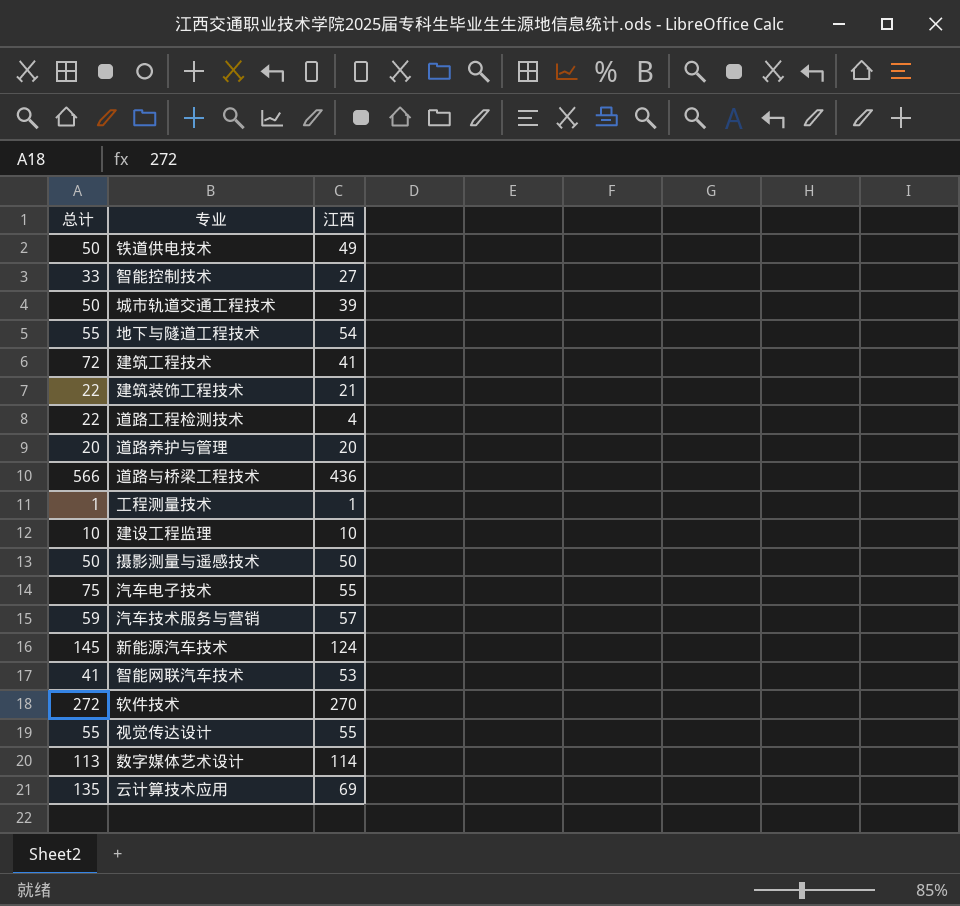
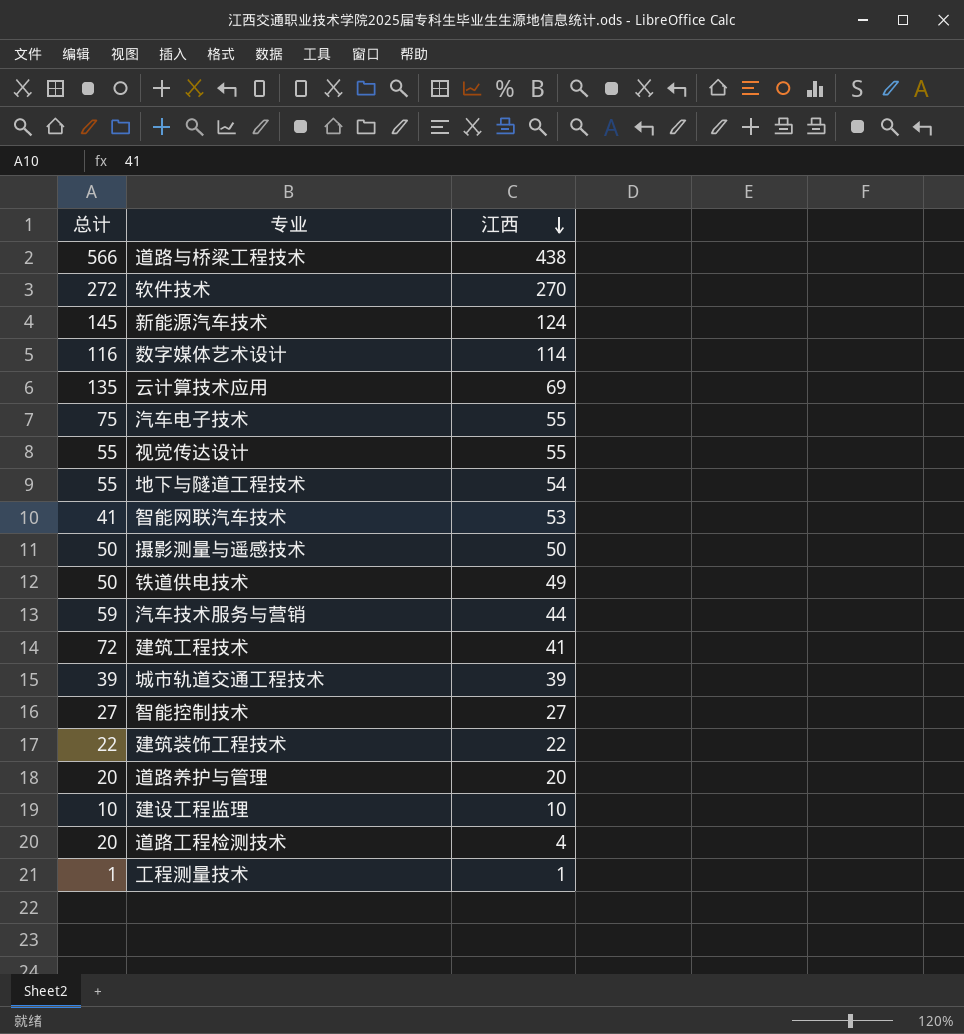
row order: none -> 江西 descending
道路与桥梁工程技术 | 江西: 436 -> 438
数字媒体艺术设计 | 总计: 113 -> 116
汽车技术服务与营销 | 江西: 57 -> 44
城市轨道交通工程技术 | 总计: 50 -> 39
智能控制技术 | 总计: 33 -> 27
建筑装饰工程技术 | 江西: 21 -> 22
道路工程检测技术 | 总计: 22 -> 20

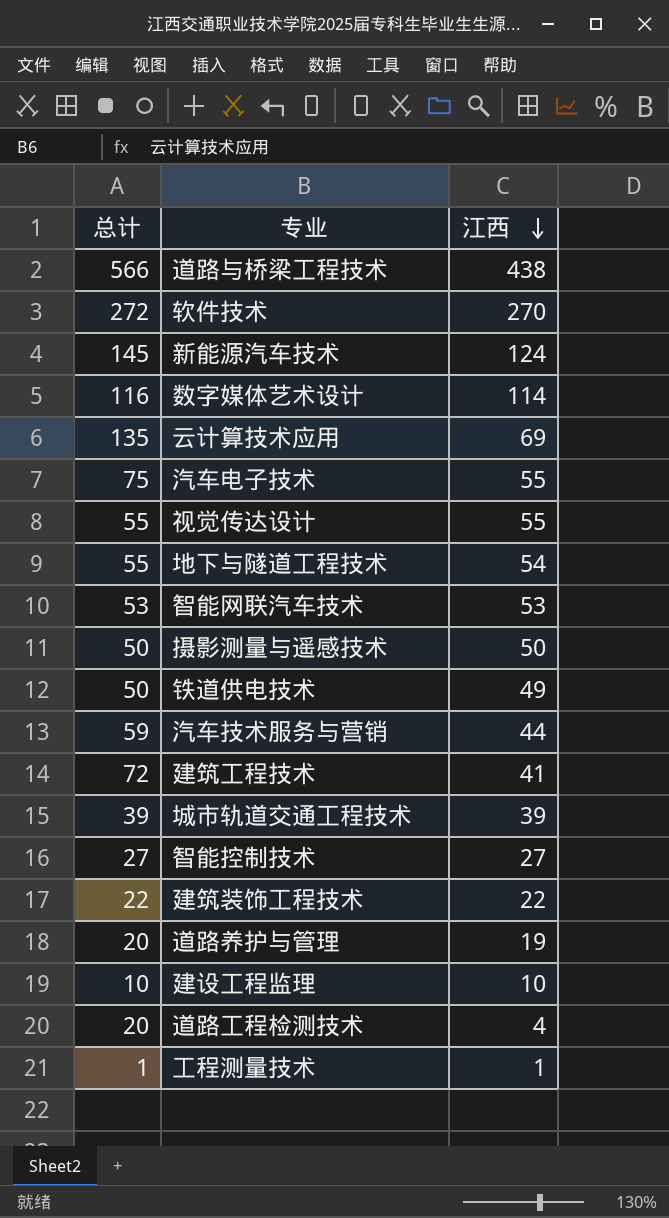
智能网联汽车技术 | 总计: 41 -> 53
道路养护与管理 | 江西: 20 -> 19

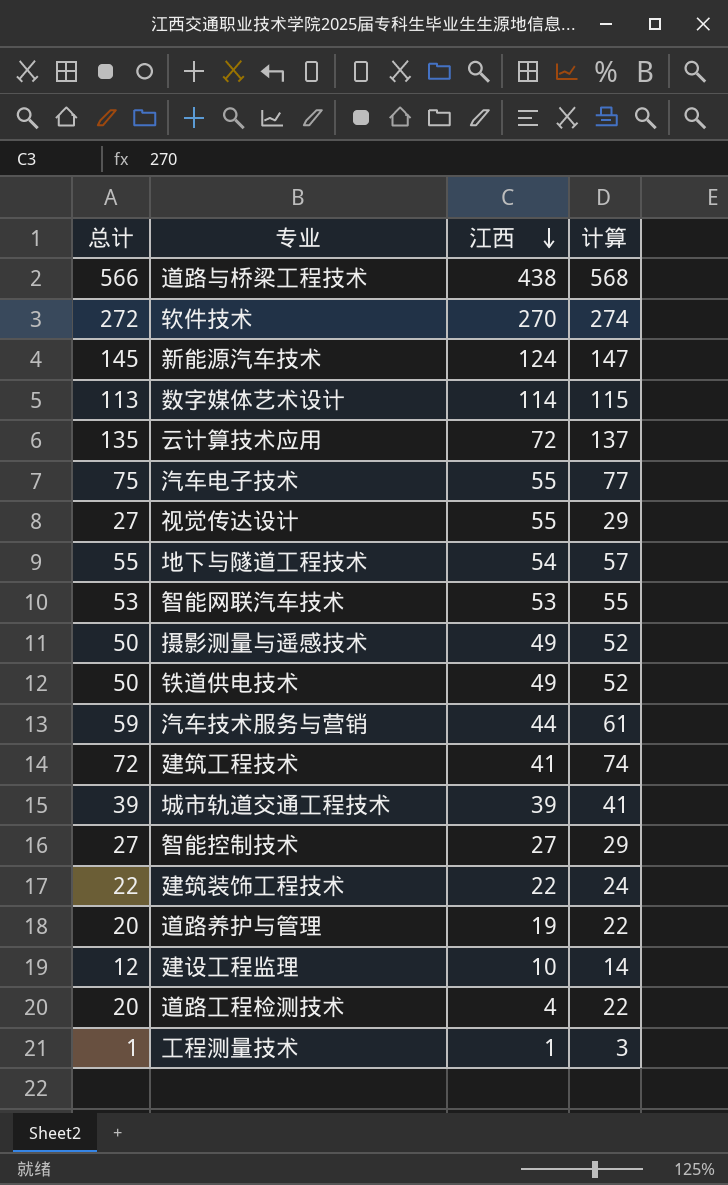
column 计算 | formula: none -> [总计] + 2
数字媒体艺术设计 | 总计: 116 -> 113
云计算技术应用 | 江西: 69 -> 72
视觉传达设计 | 总计: 55 -> 27
摄影测量与遥感技术 | 江西: 50 -> 49
建设工程监理 | 总计: 10 -> 12

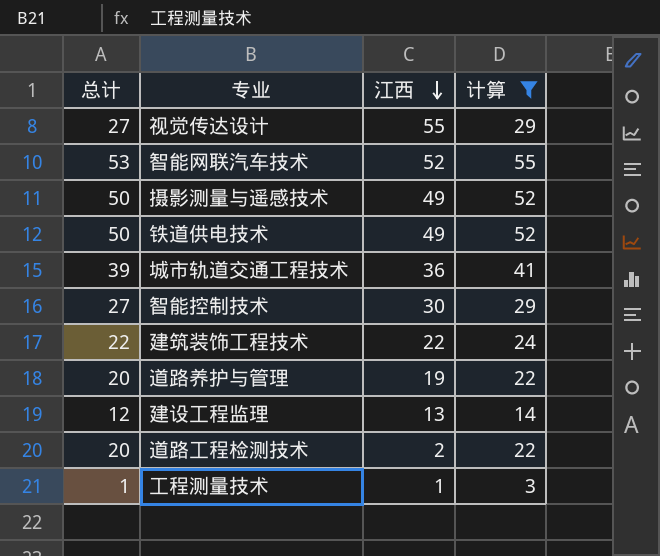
filter: none -> 计算 <= 55
智能网联汽车技术 | 江西: 53 -> 52
城市轨道交通工程技术 | 江西: 39 -> 36
智能控制技术 | 江西: 27 -> 30
建设工程监理 | 江西: 10 -> 13
道路工程检测技术 | 江西: 4 -> 2

